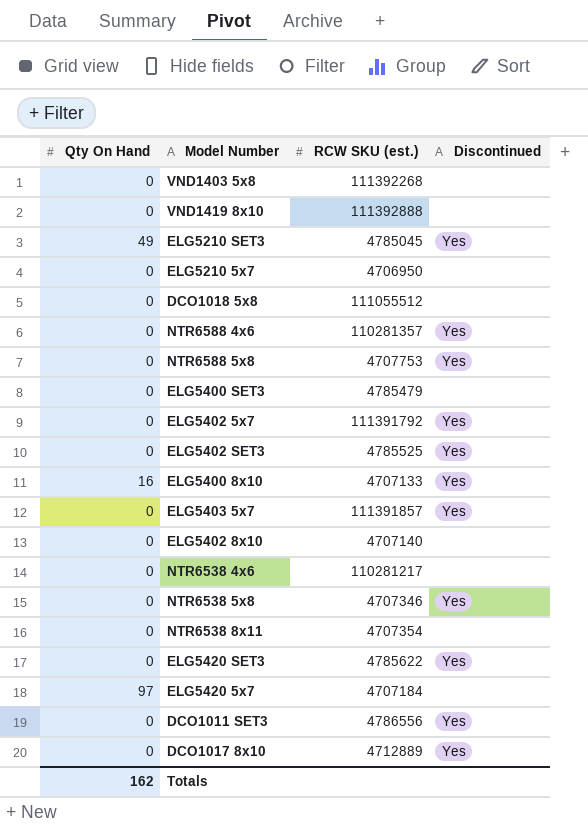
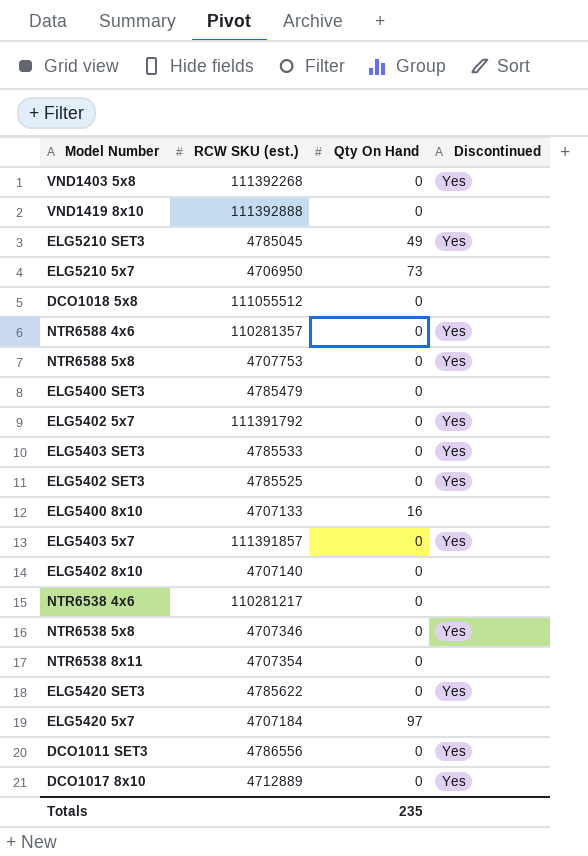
column Qty On Hand | position: 1 -> 3
VND1403 5x8 | Discontinued: none -> Yes
ELG5210 5x7 | Qty On Hand: 0 -> 73
row ELG5403 SET3: none -> 4785533 | 0 | Yes
ELG5400 8x10 | Discontinued: Yes -> none
Totals | Qty On Hand: 162 -> 235

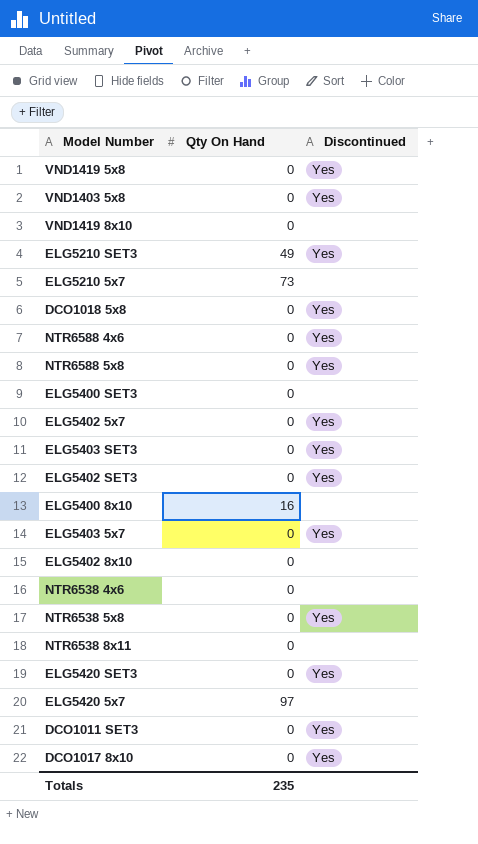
column RCW SKU (est.) | position: 2 -> none
row VND1419 5x8: none -> 0 | Yes
DCO1018 5x8 | Discontinued: none -> Yes

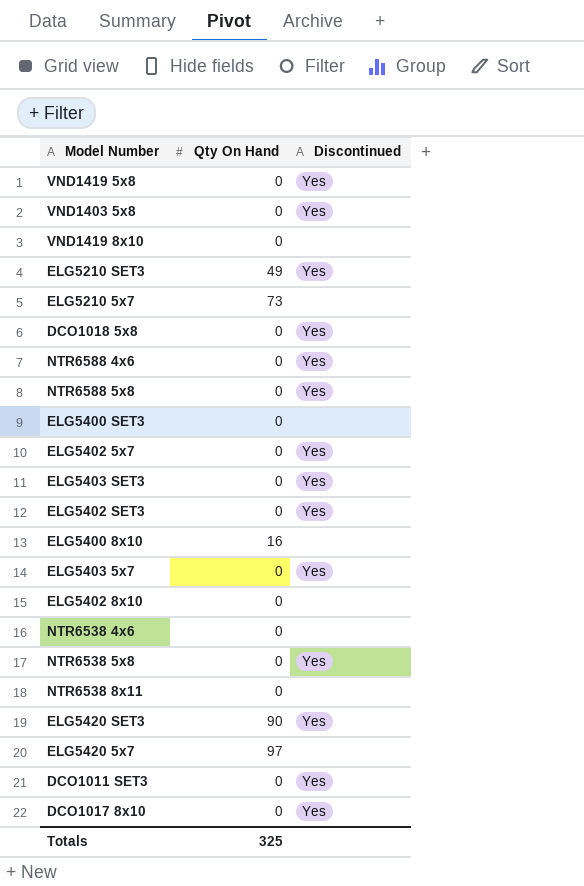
ELG5420 SET3 | Qty On Hand: 0 -> 90
Totals | Qty On Hand: 235 -> 325

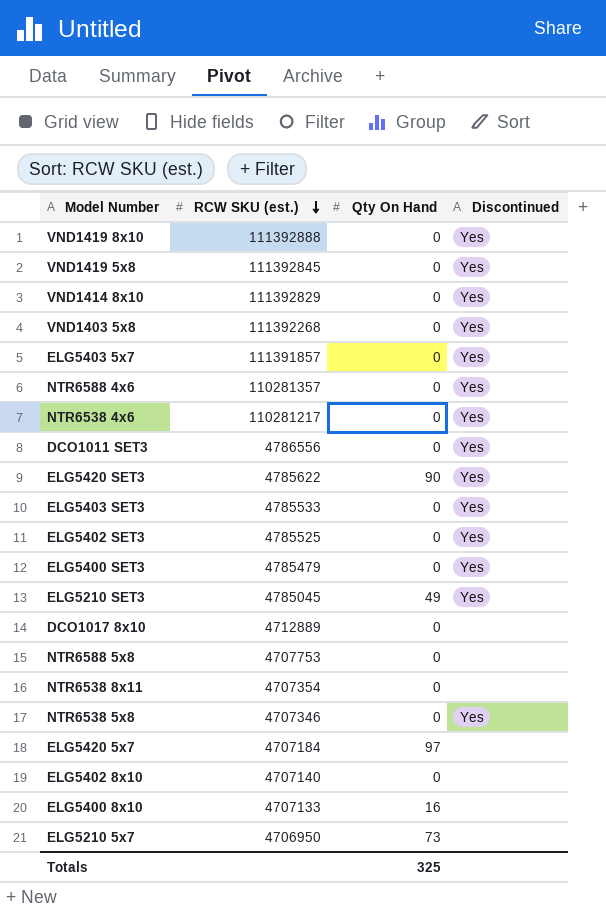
row order: none -> RCW SKU (est.) descending
column RCW SKU (est.) | position: none -> 2
row DCO1018 5x8: 0 | Yes -> none
row ELG5402 5x7: 0 | Yes -> none
VND1419 8x10 | Discontinued: none -> Yes
row VND1414 8x10: none -> 111392829 | 0 | Yes
NTR6538 4x6 | Discontinued: none -> Yes
ELG5400 SET3 | Discontinued: none -> Yes
DCO1017 8x10 | Discontinued: Yes -> none
NTR6588 5x8 | Discontinued: Yes -> none

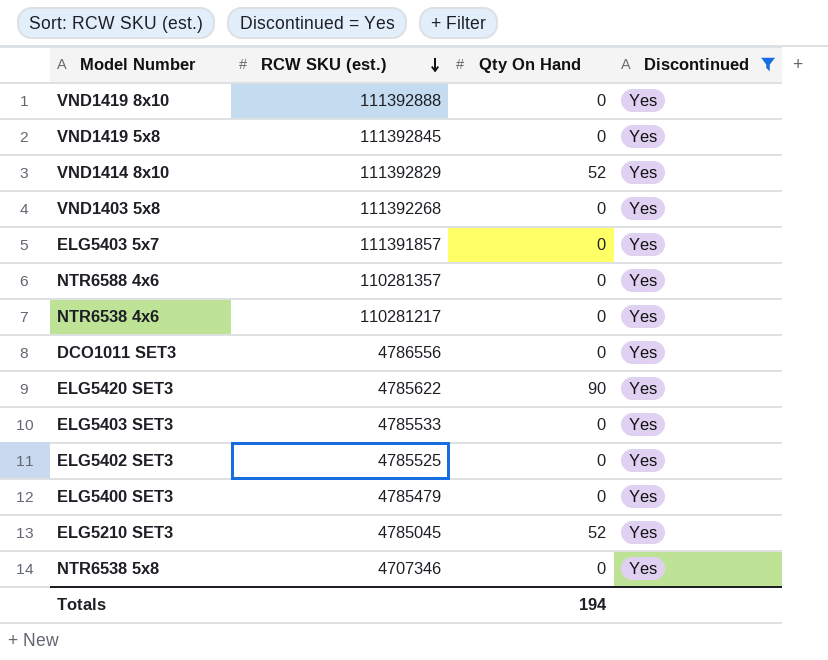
filter: none -> Discontinued = Yes
VND1414 8x10 | Qty On Hand: 0 -> 52
ELG5210 SET3 | Qty On Hand: 49 -> 52
Totals | Qty On Hand: 325 -> 194

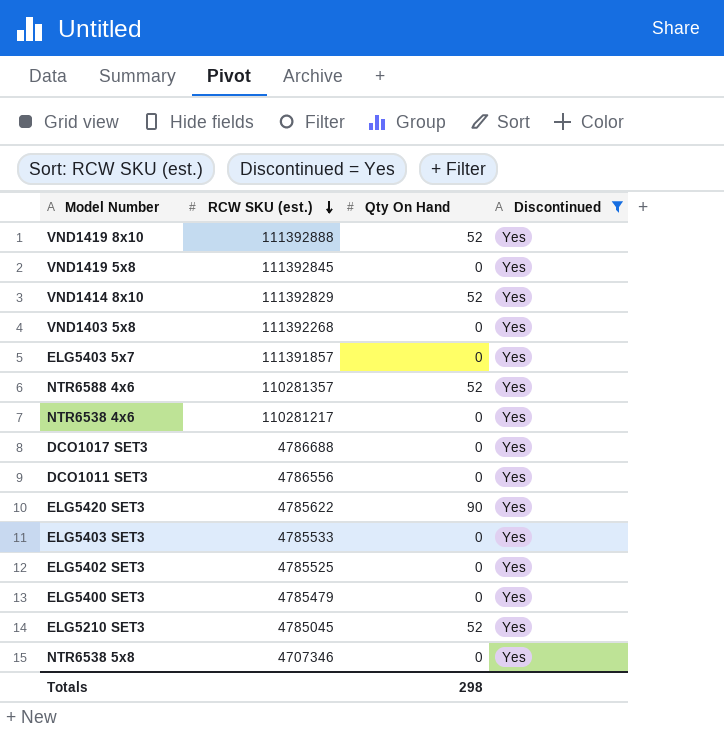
VND1419 8x10 | Qty On Hand: 0 -> 52
NTR6588 4x6 | Qty On Hand: 0 -> 52
row DCO1017 SET3: none -> 4786688 | 0 | Yes
Totals | Qty On Hand: 194 -> 298

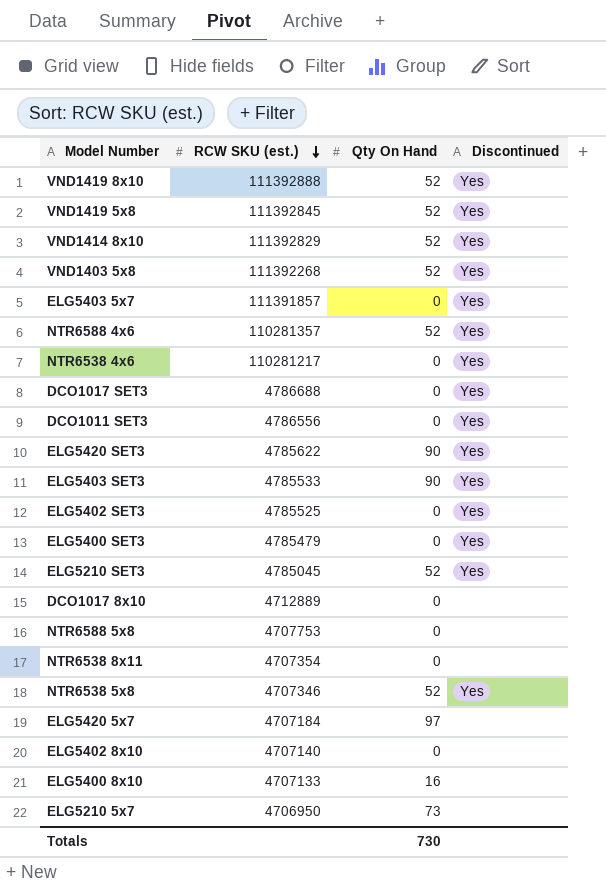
filter: Discontinued = Yes -> none
VND1419 5x8 | Qty On Hand: 0 -> 52
VND1403 5x8 | Qty On Hand: 0 -> 52
ELG5403 SET3 | Qty On Hand: 0 -> 90
NTR6538 5x8 | Qty On Hand: 0 -> 52
Totals | Qty On Hand: 298 -> 730

